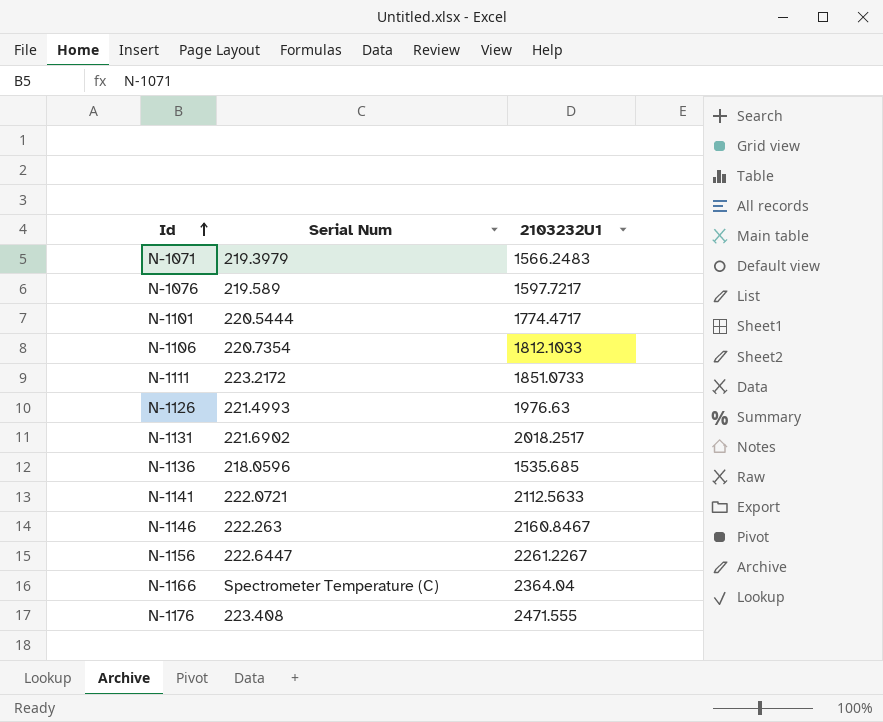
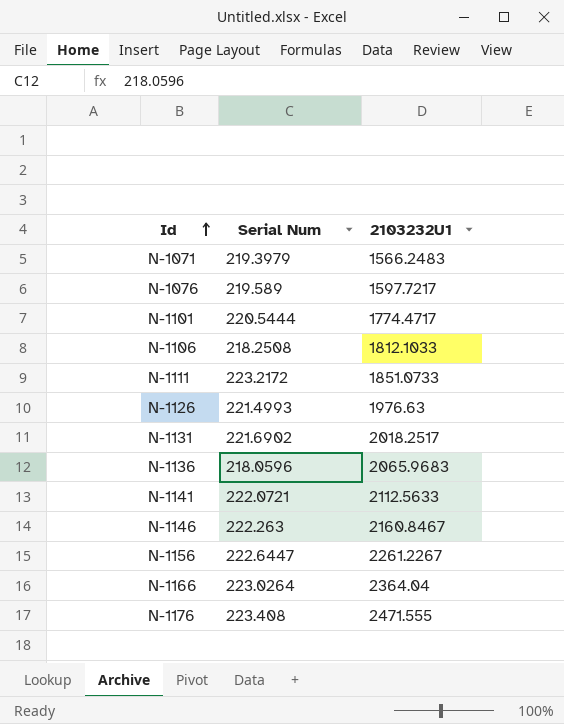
N-1106 | Serial Num: 220.7354 -> 218.2508
N-1136 | 2103232U1: 1535.685 -> 2065.9683
N-1166 | Serial Num: Spectrometer Temperature (C) -> 223.0264

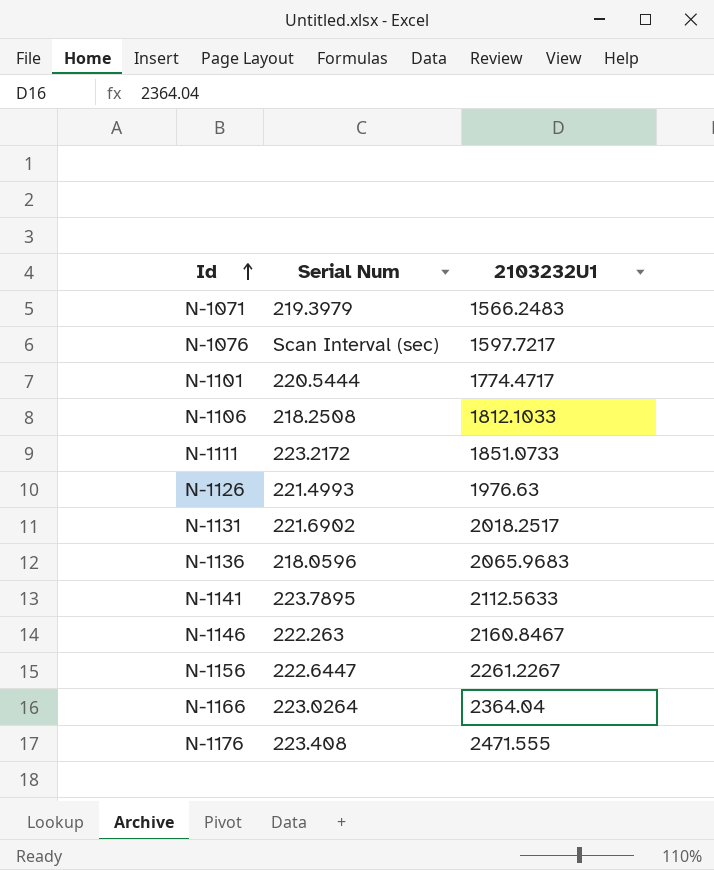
N-1076 | Serial Num: 219.589 -> Scan Interval (sec)
N-1141 | Serial Num: 222.0721 -> 223.7895

